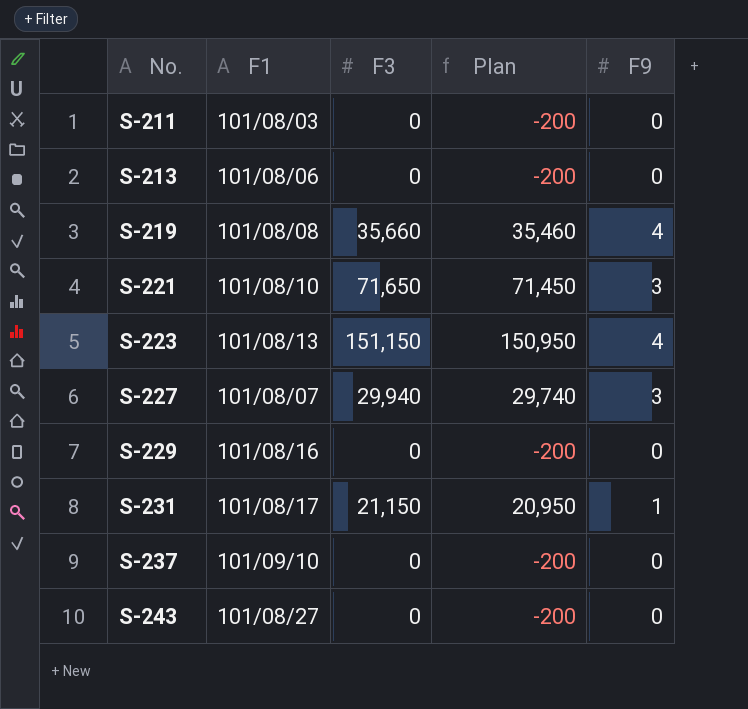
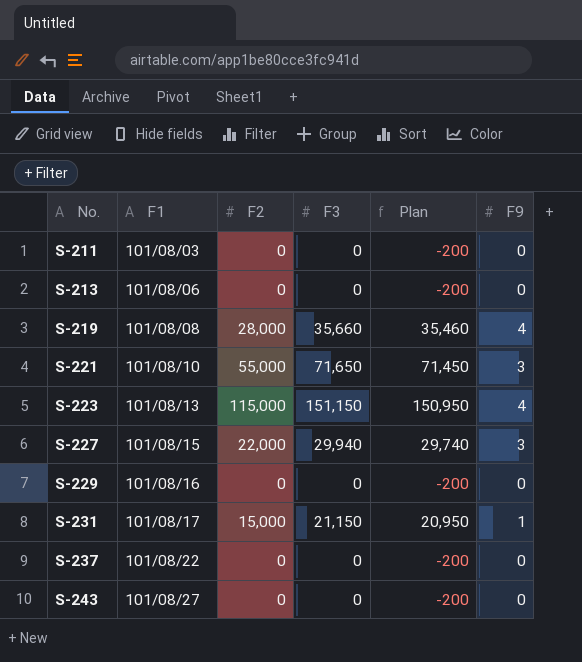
column F2 | position: none -> 3
S-227 | F1: 101/08/07 -> 101/08/15
S-237 | F1: 101/09/10 -> 101/08/22

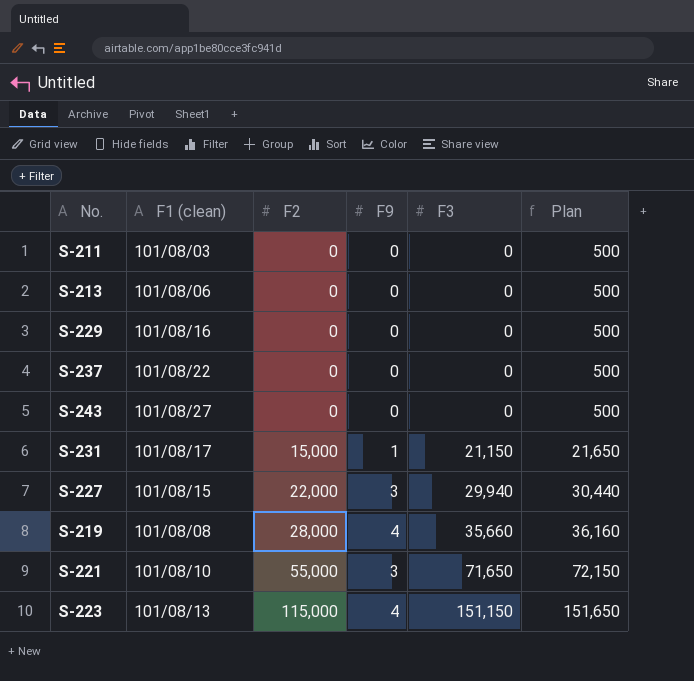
row order: No. ascending -> F2 ascending
column name: F1 -> F1 (clean)
column F9 | position: 6 -> 4
column Plan | formula: [F3] - 200 -> [F3] + 500

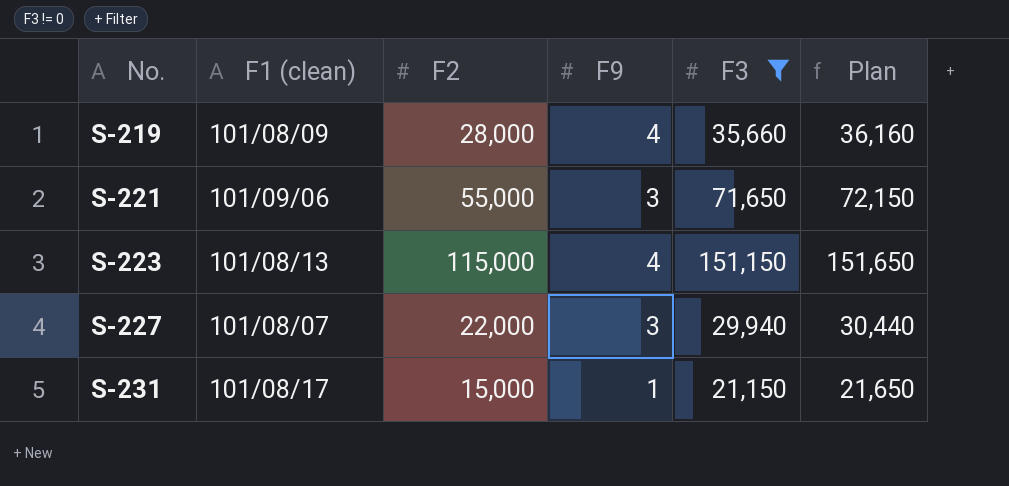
filter: none -> F3 != 0
row order: F2 ascending -> No. ascending
S-219 | F1 (clean): 101/08/08 -> 101/08/09
S-221 | F1 (clean): 101/08/10 -> 101/09/06
S-227 | F1 (clean): 101/08/15 -> 101/08/07

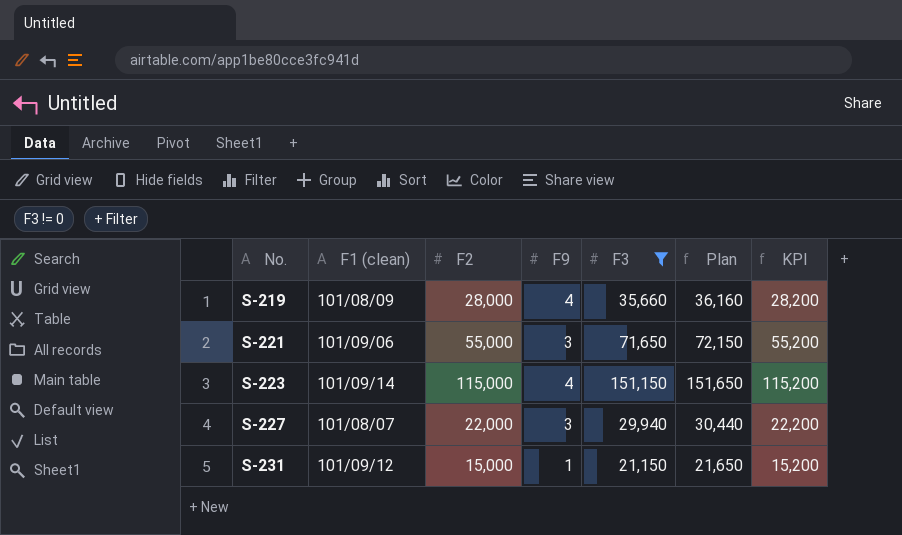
column KPI | formula: none -> [F2] + 200
S-223 | F1 (clean): 101/08/13 -> 101/09/14
S-231 | F1 (clean): 101/08/17 -> 101/09/12

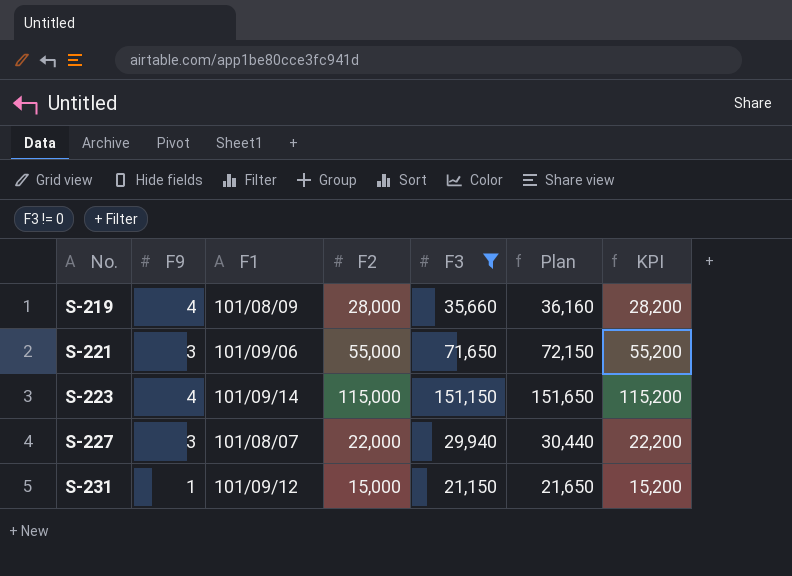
column F9 | position: 4 -> 2
column name: F1 (clean) -> F1

